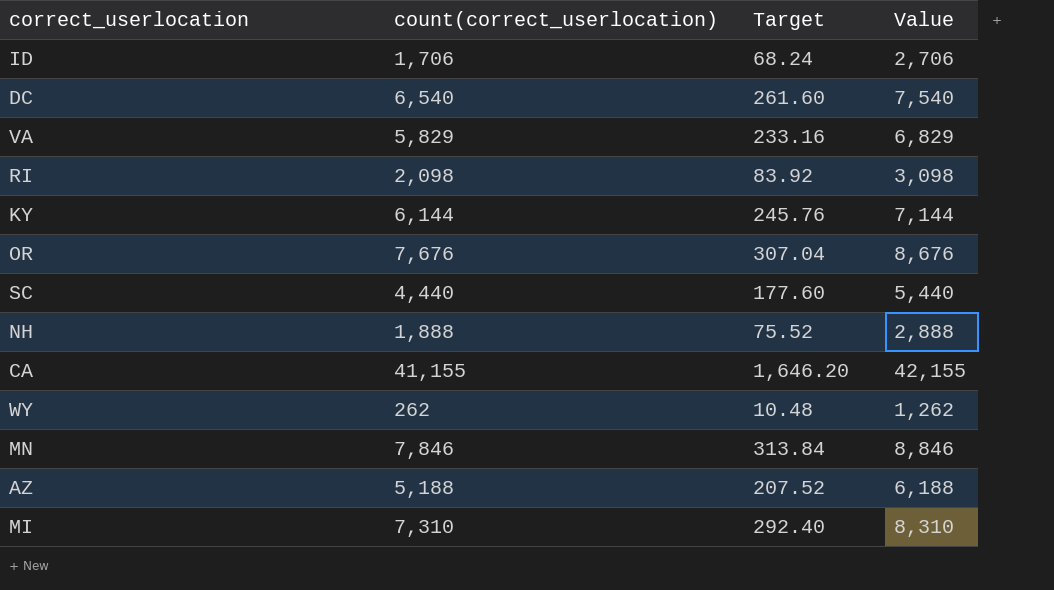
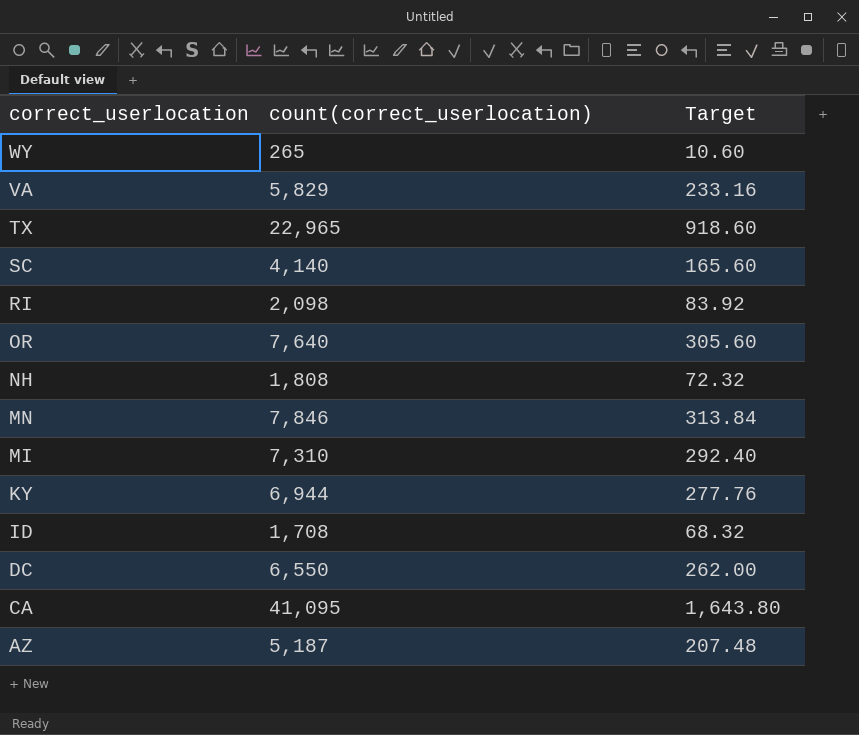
row order: none -> correct_userlocation descending
column Value | formula: [count(correct_userlocation)] + 1000 -> none
WY | count(correct_userlocation): 262 -> 265
WY | Target: 10.48 -> 10.60
row TX: none -> 22,965 | 918.60
SC | count(correct_userlocation): 4,440 -> 4,140
SC | Target: 177.60 -> 165.60
OR | count(correct_userlocation): 7,676 -> 7,640
OR | Target: 307.04 -> 305.60
NH | count(correct_userlocation): 1,888 -> 1,808
NH | Target: 75.52 -> 72.32
KY | count(correct_userlocation): 6,144 -> 6,944
KY | Target: 245.76 -> 277.76
ID | count(correct_userlocation): 1,706 -> 1,708
ID | Target: 68.24 -> 68.32
DC | count(correct_userlocation): 6,540 -> 6,550
DC | Target: 261.60 -> 262.00
CA | count(correct_userlocation): 41,155 -> 41,095
CA | Target: 1,646.20 -> 1,643.80
AZ | count(correct_userlocation): 5,188 -> 5,187
AZ | Target: 207.52 -> 207.48

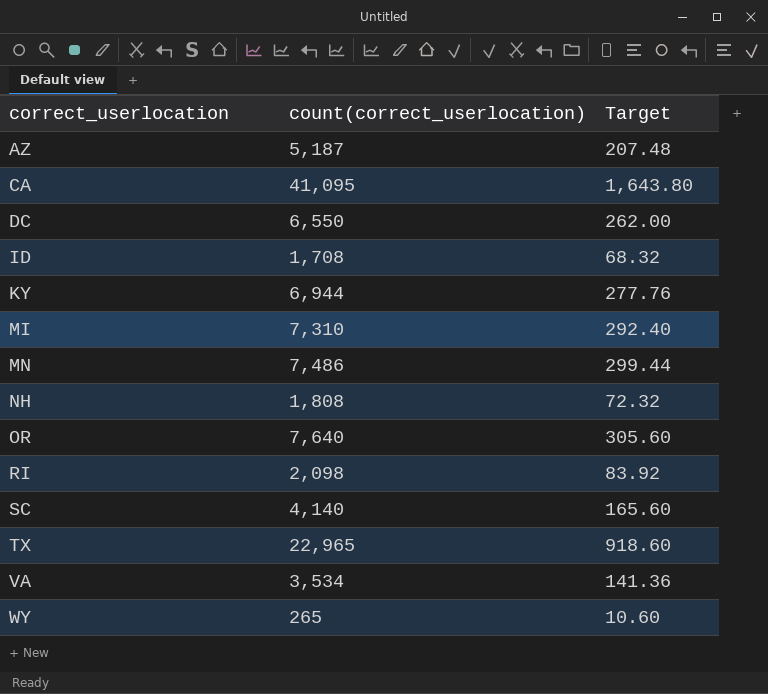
row order: correct_userlocation descending -> correct_userlocation ascending
MN | count(correct_userlocation): 7,846 -> 7,486
MN | Target: 313.84 -> 299.44
VA | count(correct_userlocation): 5,829 -> 3,534
VA | Target: 233.16 -> 141.36

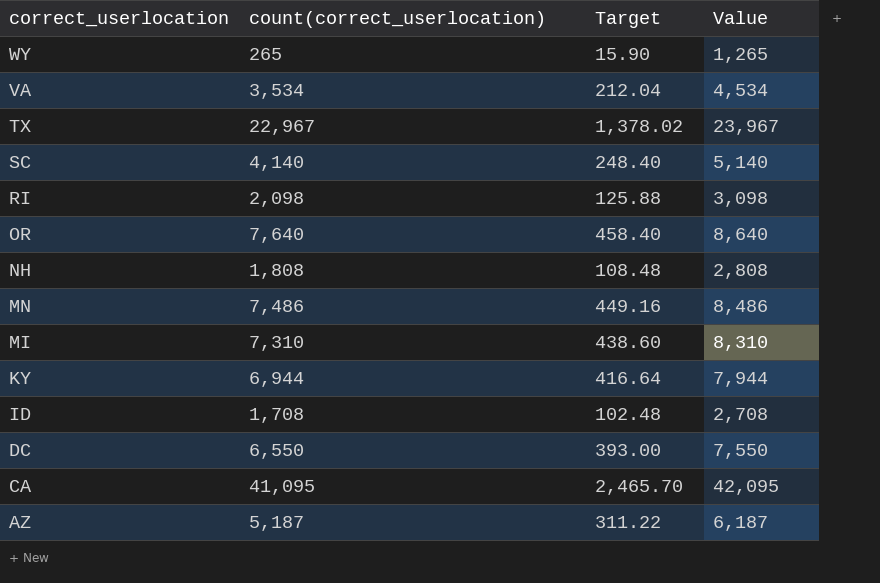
row order: correct_userlocation ascending -> correct_userlocation descending
column Target | formula: [count(correct_userlocation)] * 0.04 -> [count(correct_userlocation)] * 0.06
column Value | formula: none -> [count(correct_userlocation)] + 1000
TX | count(correct_userlocation): 22,965 -> 22,967

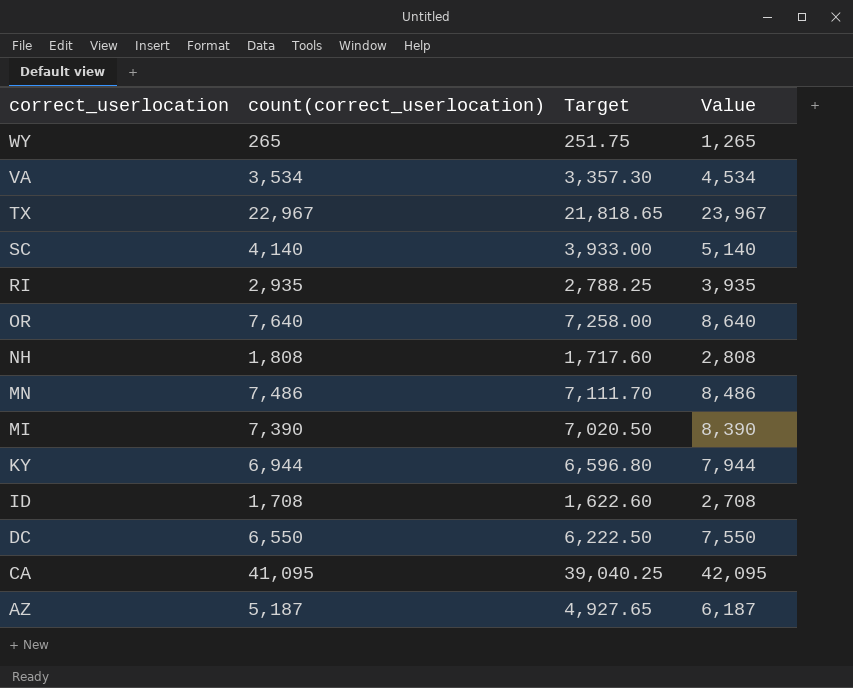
column Target | formula: [count(correct_userlocation)] * 0.06 -> [count(correct_userlocation)] * 0.95
RI | count(correct_userlocation): 2,098 -> 2,935
RI | Value: 3,098 -> 3,935
MI | count(correct_userlocation): 7,310 -> 7,390
MI | Value: 8,310 -> 8,390

